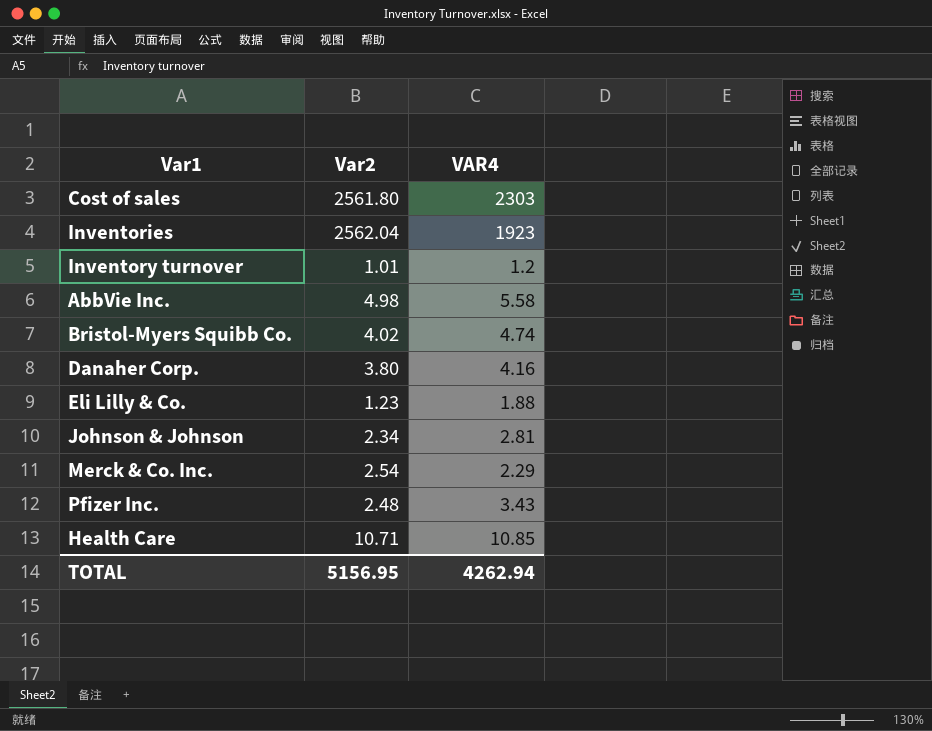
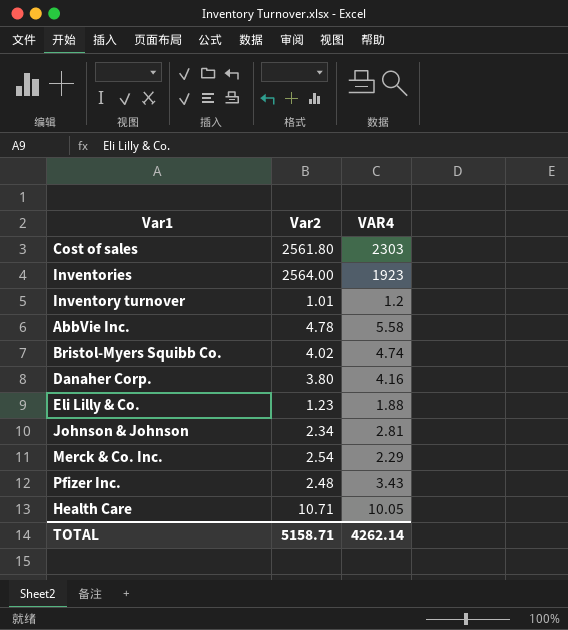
Inventories | Var2: 2562.04 -> 2564.00
AbbVie Inc. | Var2: 4.98 -> 4.78
Health Care | VAR4: 10.85 -> 10.05
TOTAL | Var2: 5156.95 -> 5158.71
TOTAL | VAR4: 4262.94 -> 4262.14

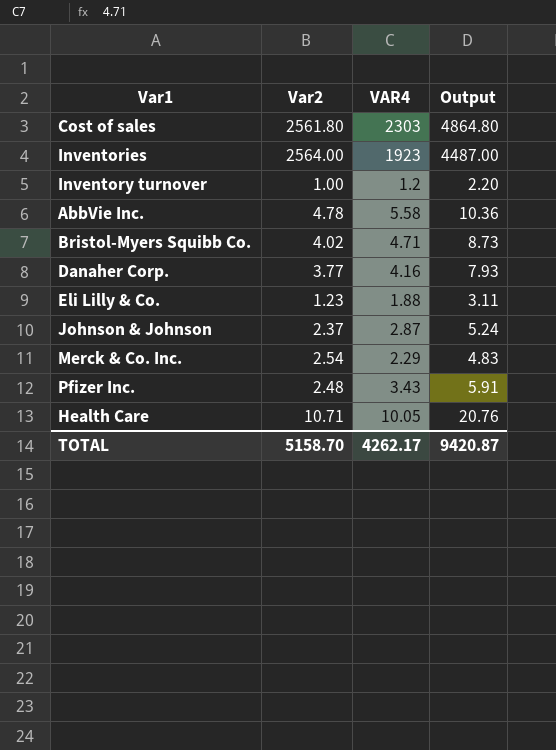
column Output | formula: none -> [Var2] + [VAR4]
Inventory turnover | Var2: 1.01 -> 1.00
Bristol-Myers Squibb Co. | VAR4: 4.74 -> 4.71
Danaher Corp. | Var2: 3.80 -> 3.77
Johnson & Johnson | Var2: 2.34 -> 2.37
Johnson & Johnson | VAR4: 2.81 -> 2.87
TOTAL | Var2: 5158.71 -> 5158.70
TOTAL | VAR4: 4262.14 -> 4262.17

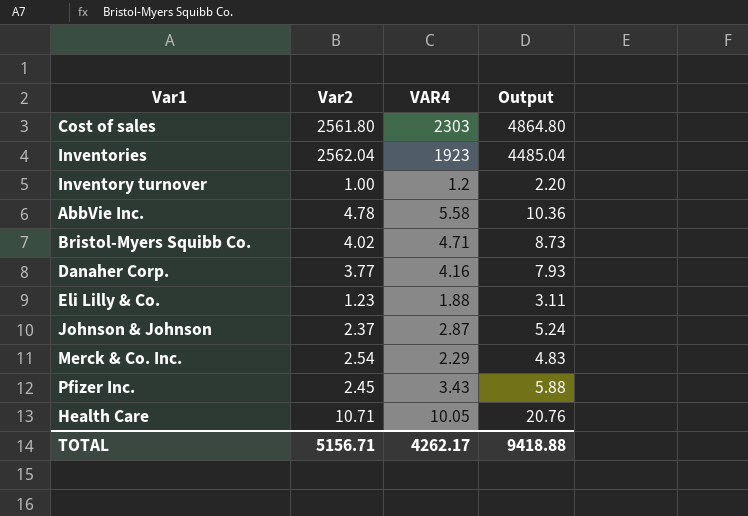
Inventories | Var2: 2564.00 -> 2562.04
Inventories | Output: 4487.00 -> 4485.04
Pfizer Inc. | Var2: 2.48 -> 2.45
Pfizer Inc. | Output: 5.91 -> 5.88
TOTAL | Var2: 5158.70 -> 5156.71
TOTAL | Output: 9420.87 -> 9418.88

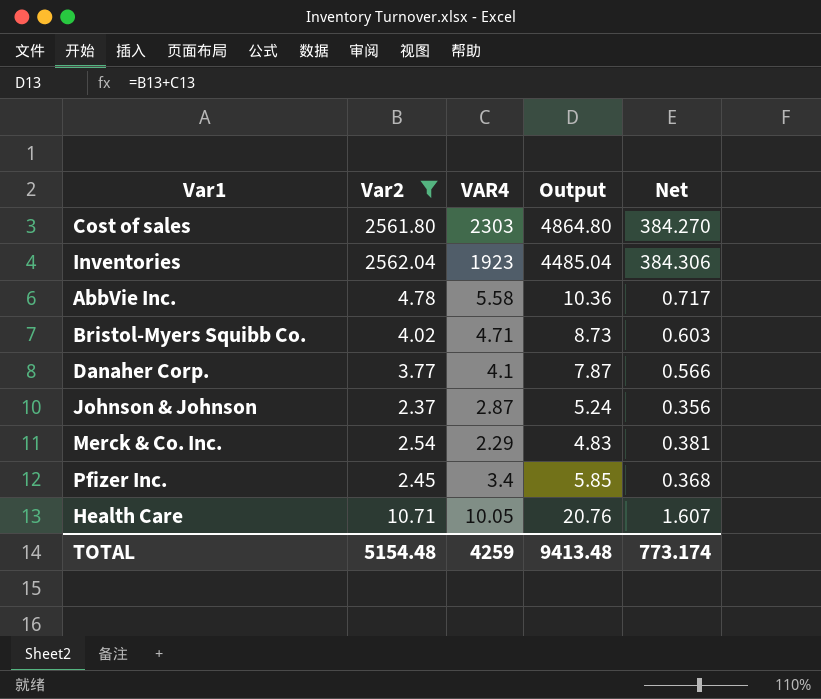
filter: none -> Var2 >= 2.37
column Net | formula: none -> [Var2] * 0.15
Danaher Corp. | VAR4: 4.16 -> 4.1
Danaher Corp. | Output: 7.93 -> 7.87
Pfizer Inc. | VAR4: 3.43 -> 3.4
Pfizer Inc. | Output: 5.88 -> 5.85
TOTAL | Var2: 5156.71 -> 5154.48
TOTAL | VAR4: 4262.17 -> 4259
TOTAL | Output: 9418.88 -> 9413.48

